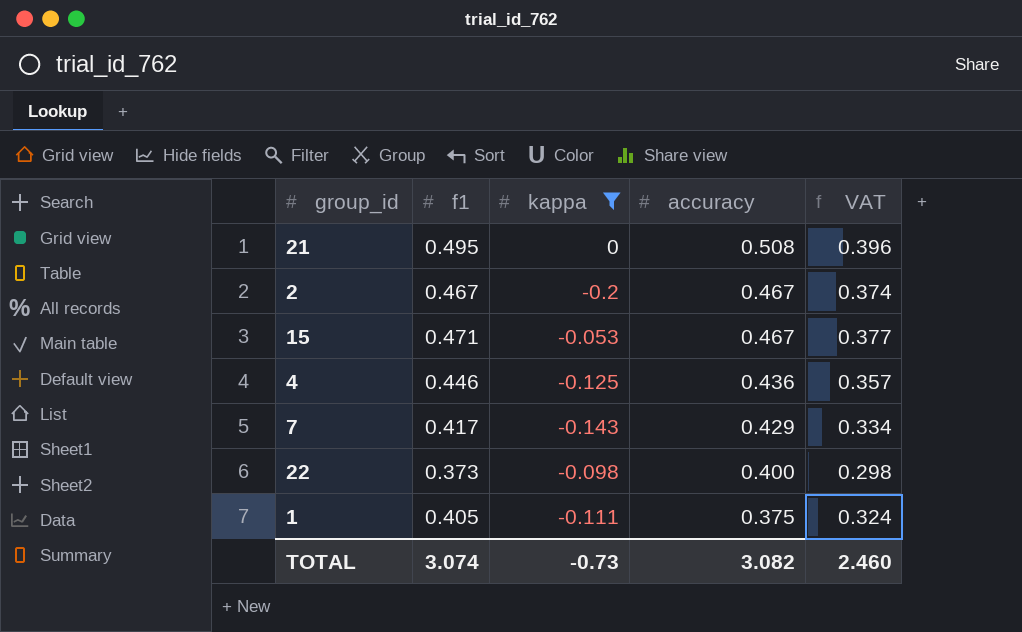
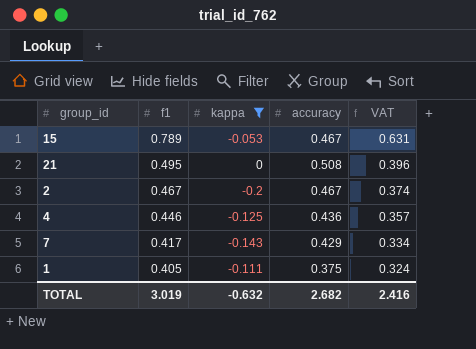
row order: accuracy descending -> f1 descending
row 22: 0.373 | -0.098 | 0.400 | 0.298 -> none
15 | f1: 0.471 -> 0.789
15 | VAT: 0.377 -> 0.631
TOTAL | f1: 3.074 -> 3.019
TOTAL | kappa: -0.73 -> -0.632
TOTAL | accuracy: 3.082 -> 2.682
TOTAL | VAT: 2.460 -> 2.416

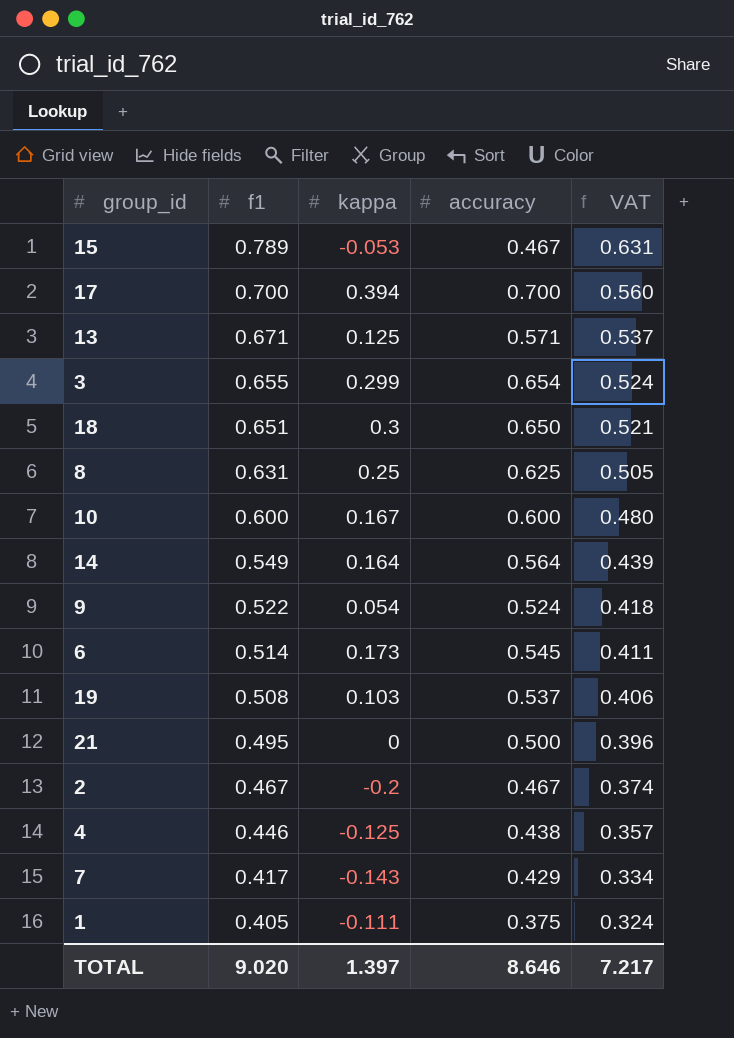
filter: kappa <= 0 -> none
21 | accuracy: 0.508 -> 0.500
4 | accuracy: 0.436 -> 0.438
TOTAL | f1: 3.019 -> 9.020
TOTAL | kappa: -0.632 -> 1.397
TOTAL | accuracy: 2.682 -> 8.646
TOTAL | VAT: 2.416 -> 7.217

